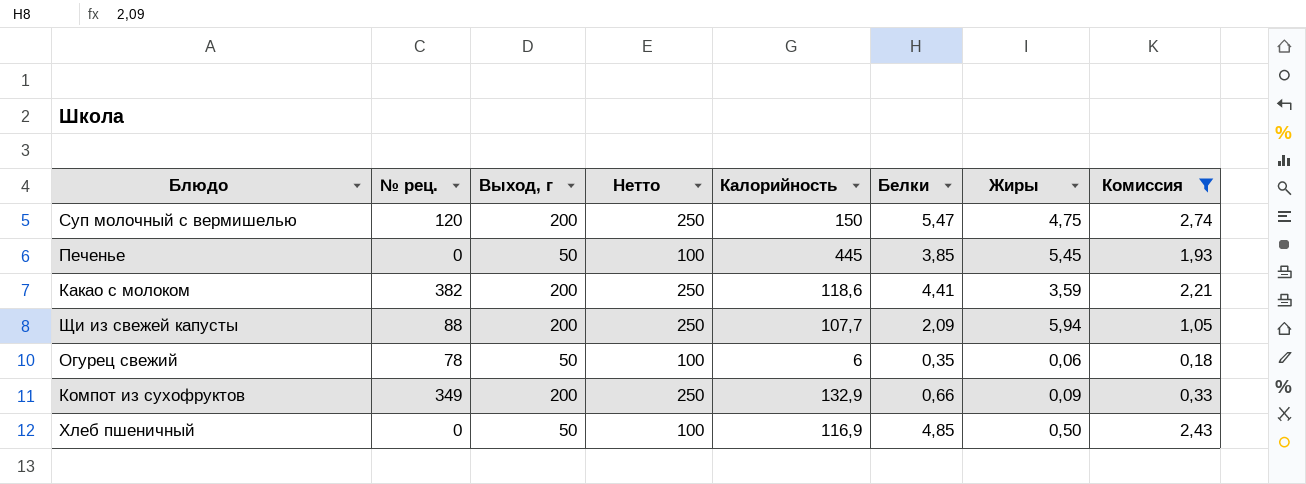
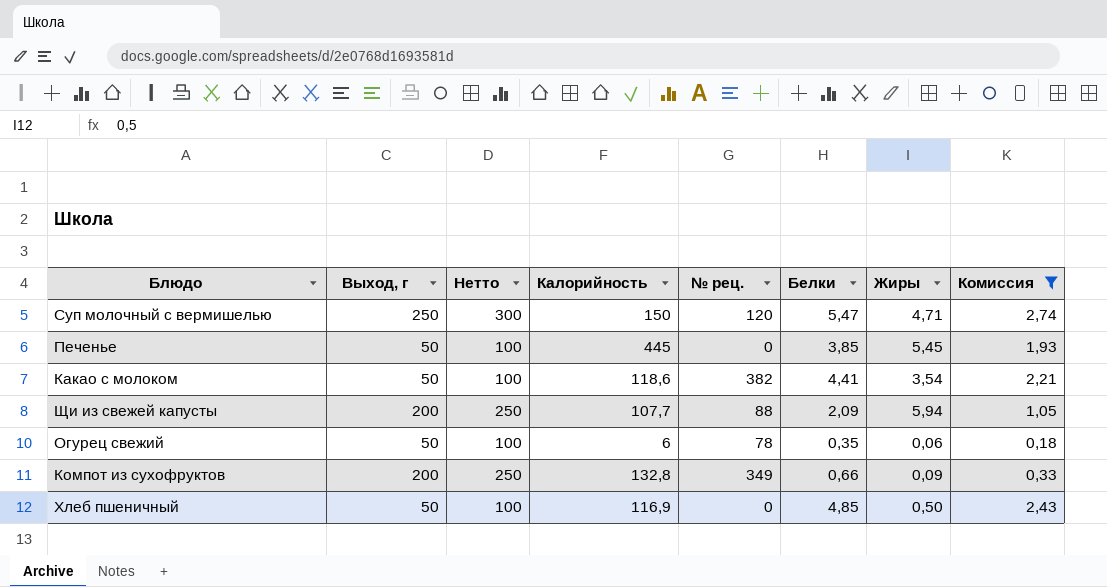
column № рец. | position: 2 -> 5
Суп молочный с вермишелью | Выход, г: 200 -> 250
Суп молочный с вермишелью | Нетто: 250 -> 300
Суп молочный с вермишелью | Жиры: 4,75 -> 4,71
Какао с молоком | Выход, г: 200 -> 50
Какао с молоком | Нетто: 250 -> 100
Какао с молоком | Жиры: 3,59 -> 3,54
Компот из сухофруктов | Калорийность: 132,9 -> 132,8

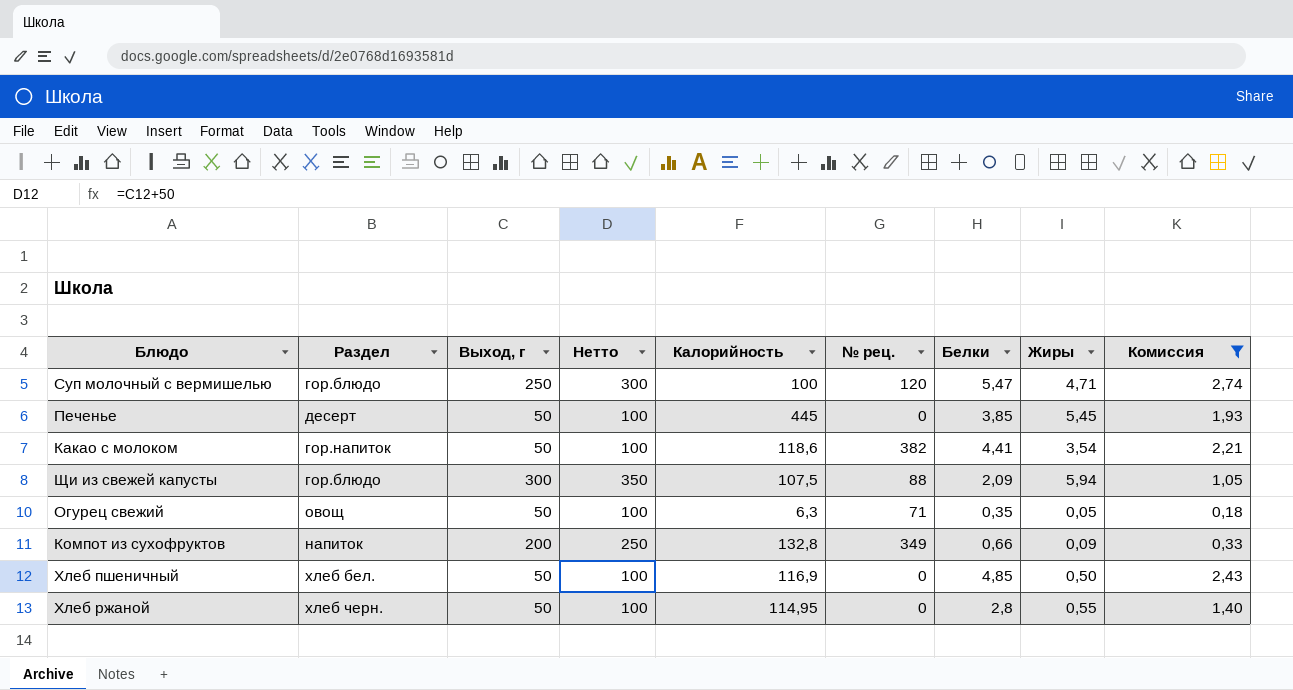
column Раздел | position: none -> 2
Суп молочный с вермишелью | Калорийность: 150 -> 100
Щи из свежей капусты | Выход, г: 200 -> 300
Щи из свежей капусты | Нетто: 250 -> 350
Щи из свежей капусты | Калорийность: 107,7 -> 107,5
Огурец свежий | Калорийность: 6 -> 6,3
Огурец свежий | № рец.: 78 -> 71
Огурец свежий | Жиры: 0,06 -> 0,05
row Хлеб ржаной: none -> хлеб черн. | 50 | 100 | 114,95 | 0 | 2,8 | 0,55 | 1,40

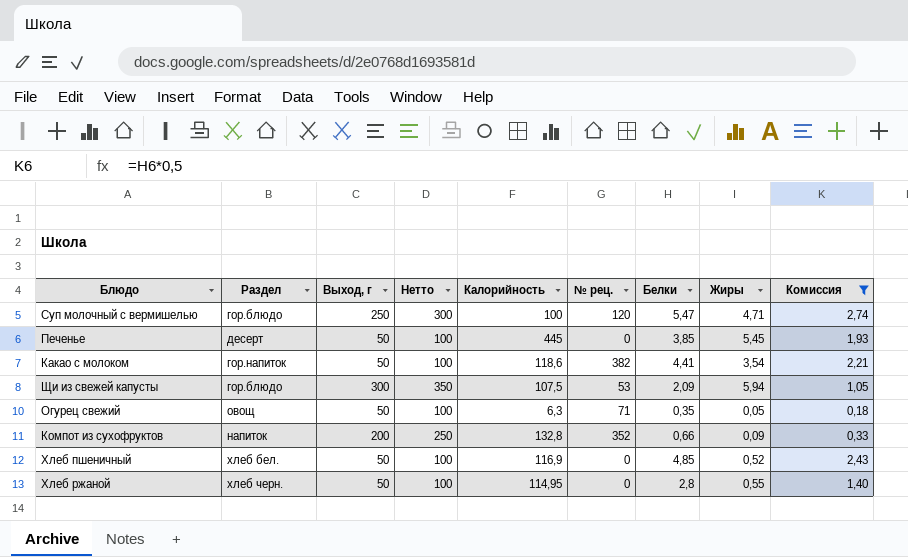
Щи из свежей капусты | № рец.: 88 -> 53
Компот из сухофруктов | № рец.: 349 -> 352
Хлеб пшеничный | Жиры: 0,50 -> 0,52

